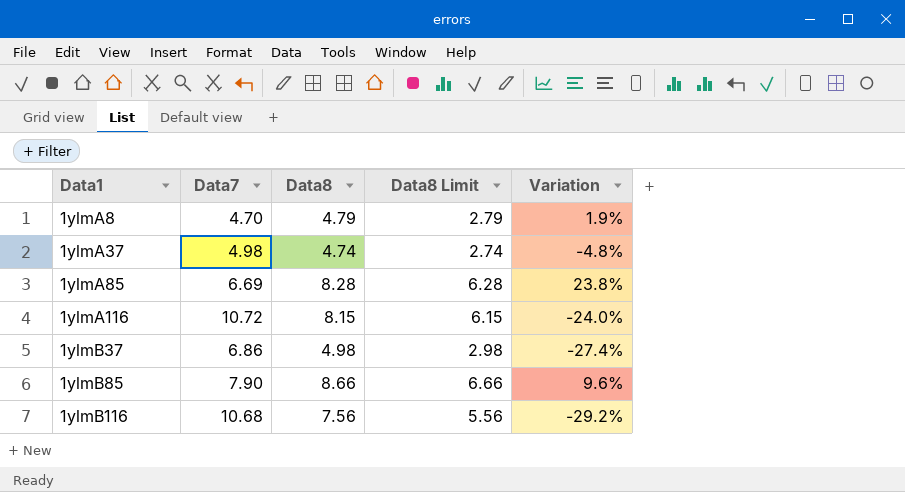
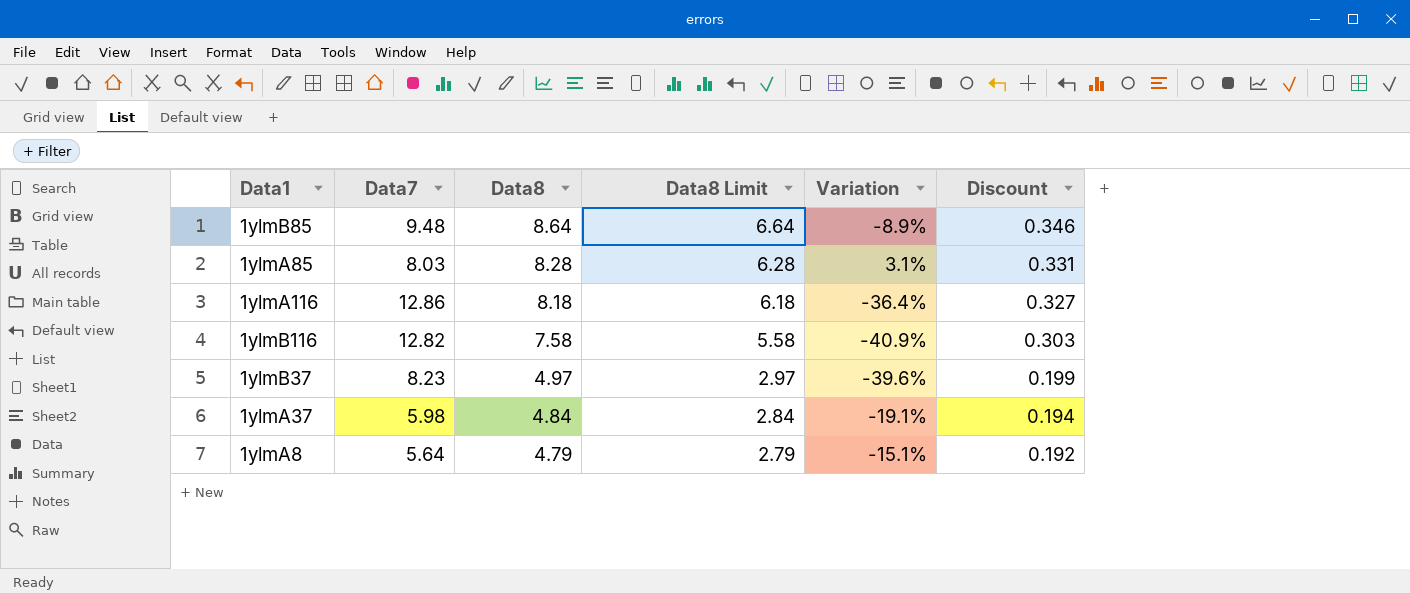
row order: Data1 ascending -> Data8 descending
column Discount | formula: none -> [Data8] * 0.04
1ylmB85 | Data7: 7.90 -> 9.48
1ylmB85 | Data8: 8.66 -> 8.64
1ylmB85 | Data8 Limit: 6.66 -> 6.64
1ylmB85 | Variation: 9.6% -> -8.9%
1ylmA85 | Data7: 6.69 -> 8.03
1ylmA85 | Variation: 23.8% -> 3.1%
1ylmA116 | Data7: 10.72 -> 12.86
1ylmA116 | Data8: 8.15 -> 8.18
1ylmA116 | Data8 Limit: 6.15 -> 6.18
1ylmA116 | Variation: -24.0% -> -36.4%
1ylmB116 | Data7: 10.68 -> 12.82
1ylmB116 | Data8: 7.56 -> 7.58
1ylmB116 | Data8 Limit: 5.56 -> 5.58
1ylmB116 | Variation: -29.2% -> -40.9%
1ylmB37 | Data7: 6.86 -> 8.23
1ylmB37 | Data8: 4.98 -> 4.97
1ylmB37 | Data8 Limit: 2.98 -> 2.97
1ylmB37 | Variation: -27.4% -> -39.6%
1ylmA37 | Data7: 4.98 -> 5.98
1ylmA37 | Data8: 4.74 -> 4.84
1ylmA37 | Data8 Limit: 2.74 -> 2.84
1ylmA37 | Variation: -4.8% -> -19.1%
1ylmA8 | Data7: 4.70 -> 5.64
1ylmA8 | Variation: 1.9% -> -15.1%

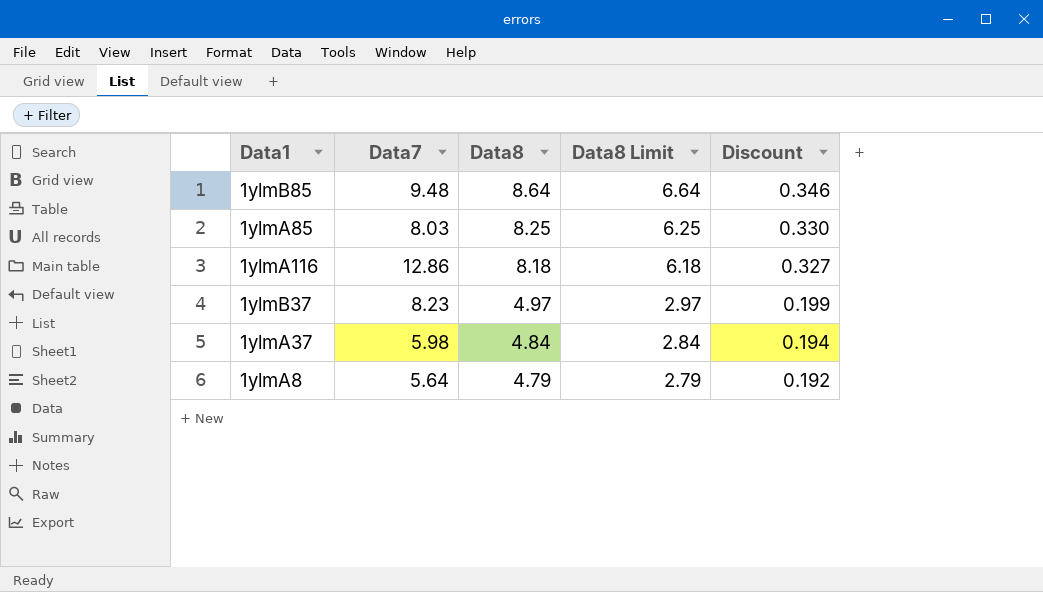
column Variation | formula: ([Data8] - [Data7]) / [Data7] -> none
row 1ylmB116: 12.82 | 7.58 | 5.58 | -40.9% | 0.303 -> none
1ylmA85 | Data8: 8.28 -> 8.25
1ylmA85 | Data8 Limit: 6.28 -> 6.25
1ylmA85 | Discount: 0.331 -> 0.330

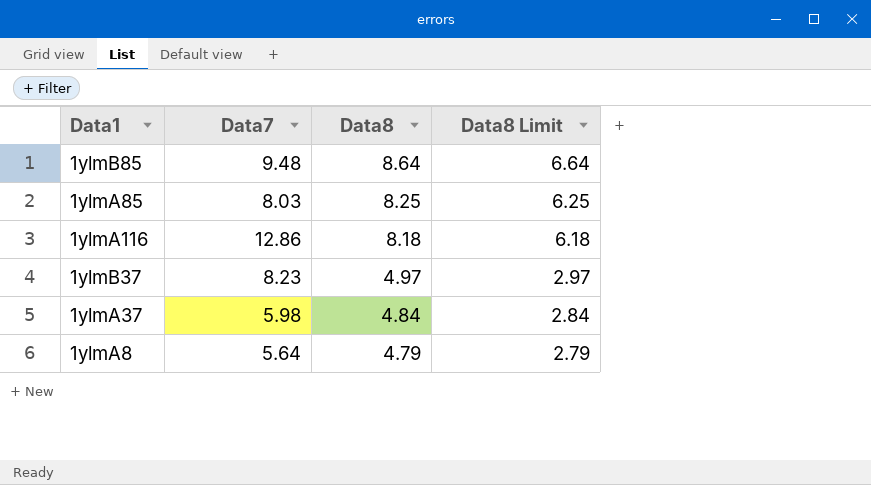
column Discount | formula: [Data8] * 0.04 -> none

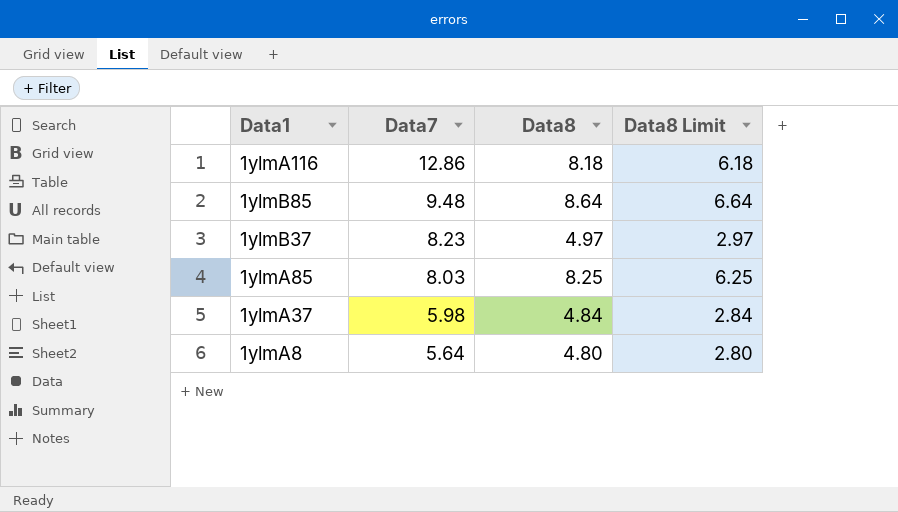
row order: Data8 descending -> Data7 descending
1ylmA8 | Data8: 4.79 -> 4.80
1ylmA8 | Data8 Limit: 2.79 -> 2.80

